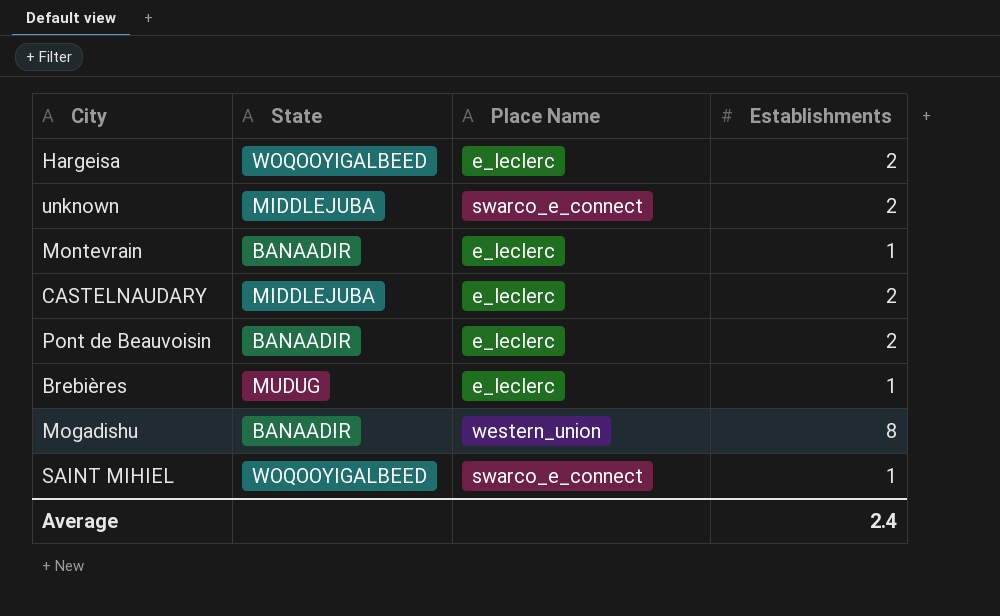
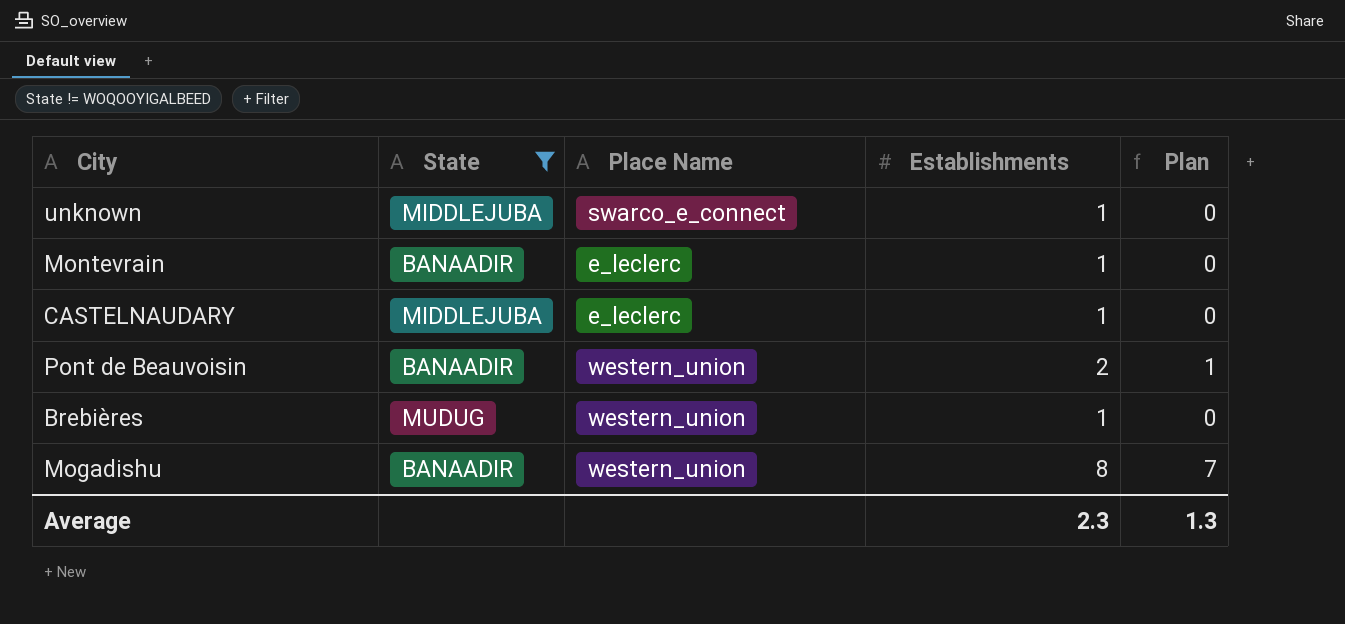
filter: none -> State != WOQOOYIGALBEED
column Plan | formula: none -> [Establishments] - 1
unknown | Establishments: 2 -> 1
CASTELNAUDARY | Establishments: 2 -> 1
Pont de Beauvoisin | Place Name: e_leclerc -> western_union
Brebières | Place Name: e_leclerc -> western_union
Average | Establishments: 2.4 -> 2.3

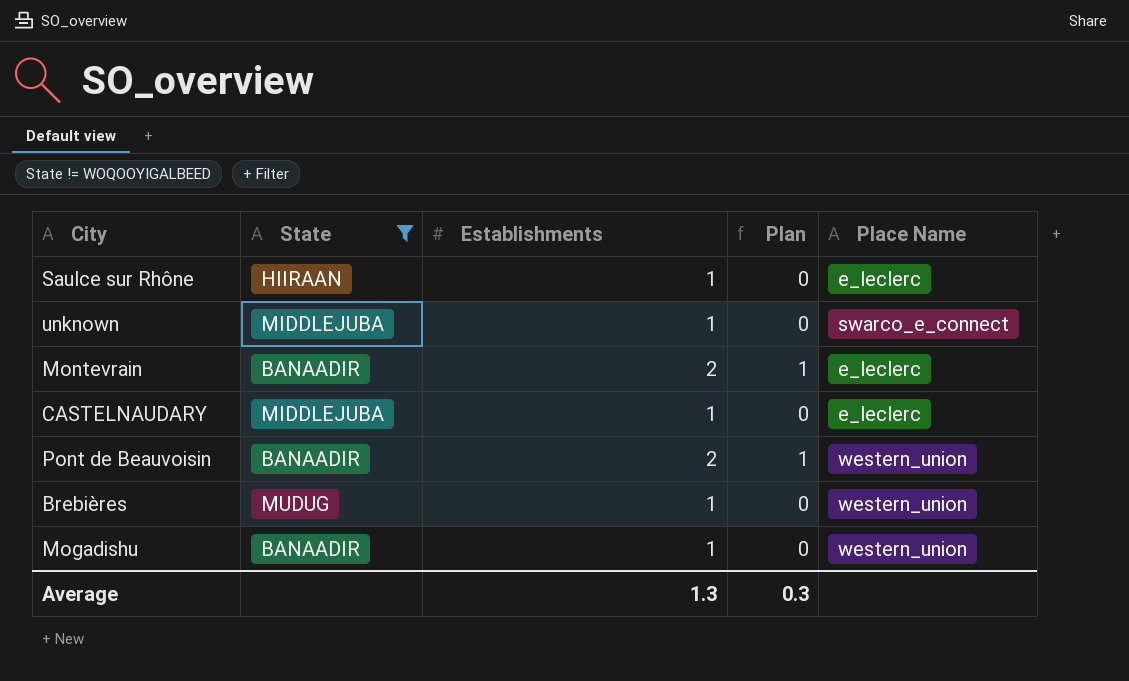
column Place Name | position: 3 -> 5
row Saulce sur Rhône: none -> HIIRAAN | 1 | 0 | e_leclerc
Montevrain | Establishments: 1 -> 2
Montevrain | Plan: 0 -> 1
Mogadishu | Establishments: 8 -> 1
Mogadishu | Plan: 7 -> 0
Average | Establishments: 2.3 -> 1.3
Average | Plan: 1.3 -> 0.3

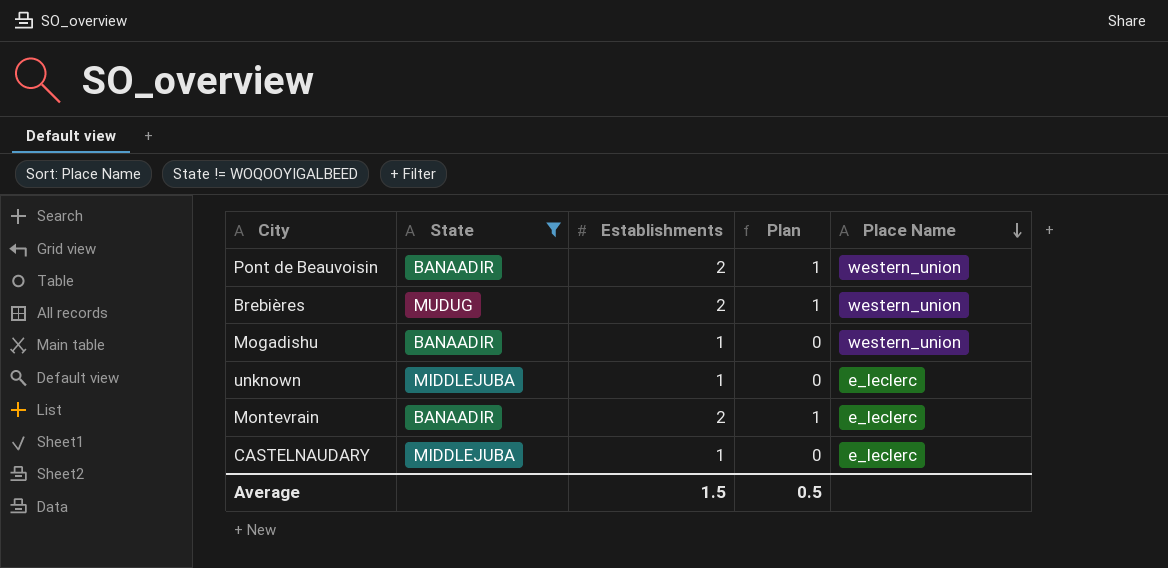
row order: none -> Place Name descending
row Saulce sur Rhône: HIIRAAN | 1 | 0 | e_leclerc -> none
Brebières | Establishments: 1 -> 2
Brebières | Plan: 0 -> 1
unknown | Place Name: swarco_e_connect -> e_leclerc
Average | Establishments: 1.3 -> 1.5
Average | Plan: 0.3 -> 0.5

